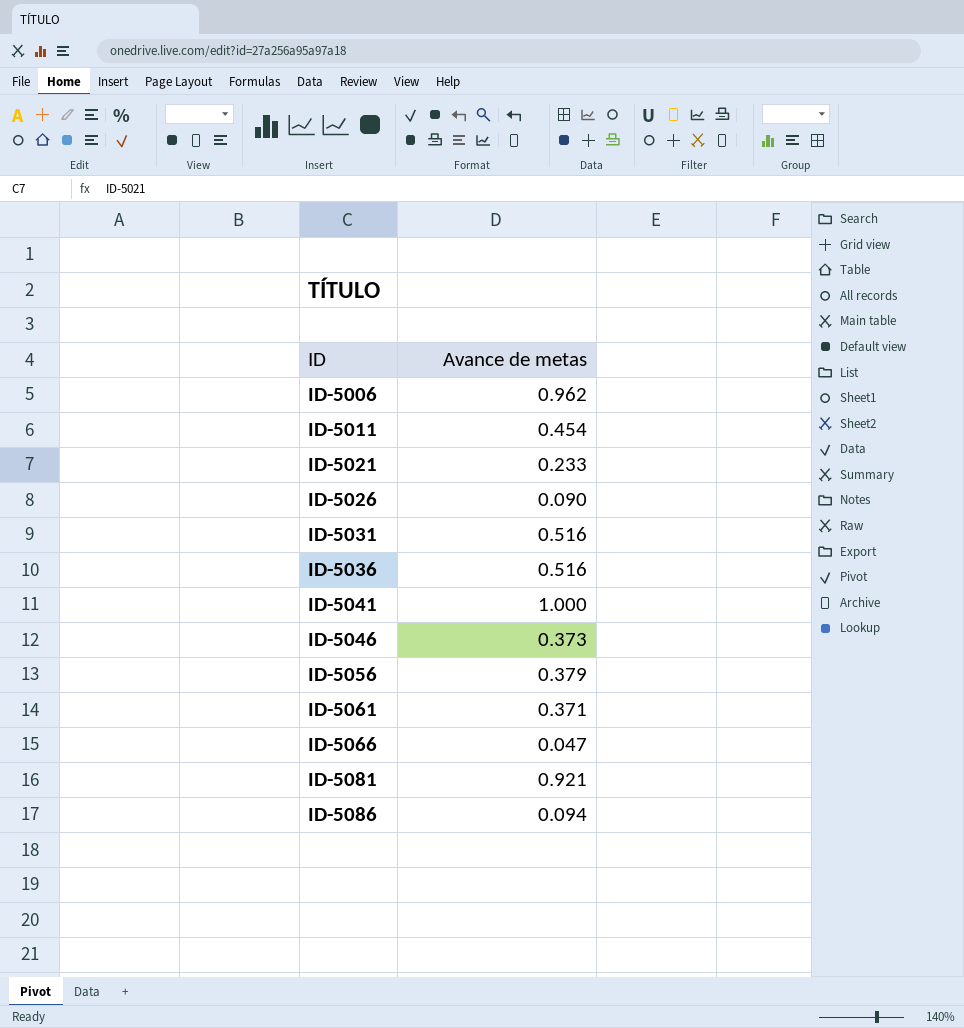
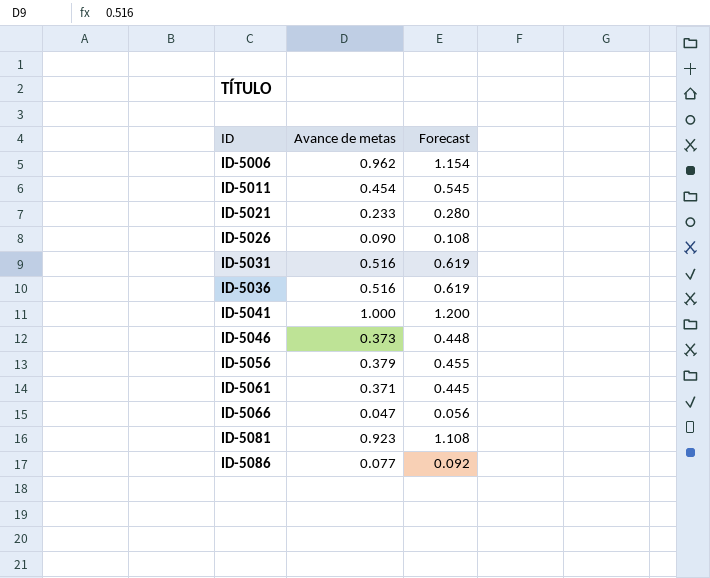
column Forecast | formula: none -> [Avance de metas] * 1.2
ID-5081 | Avance de metas: 0.921 -> 0.923
ID-5086 | Avance de metas: 0.094 -> 0.077

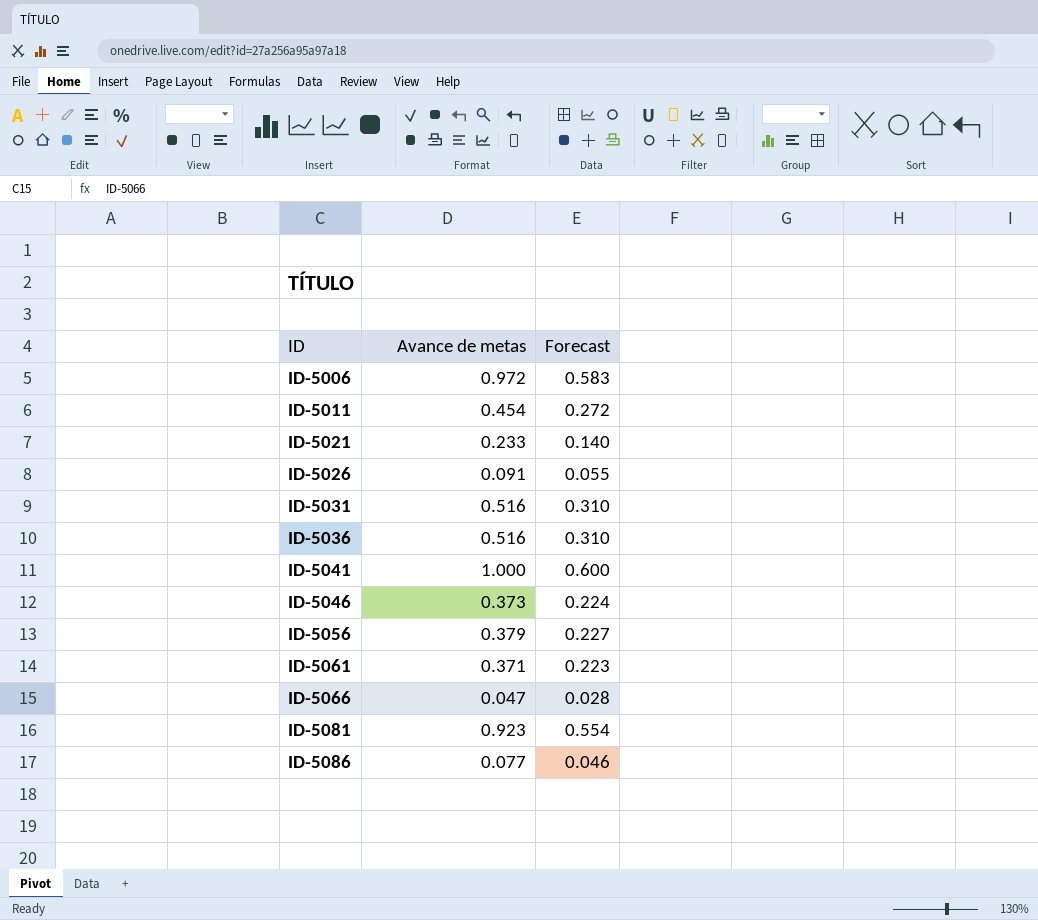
column Forecast | formula: [Avance de metas] * 1.2 -> [Avance de metas] * 0.6
ID-5006 | Avance de metas: 0.962 -> 0.972
ID-5026 | Avance de metas: 0.090 -> 0.091

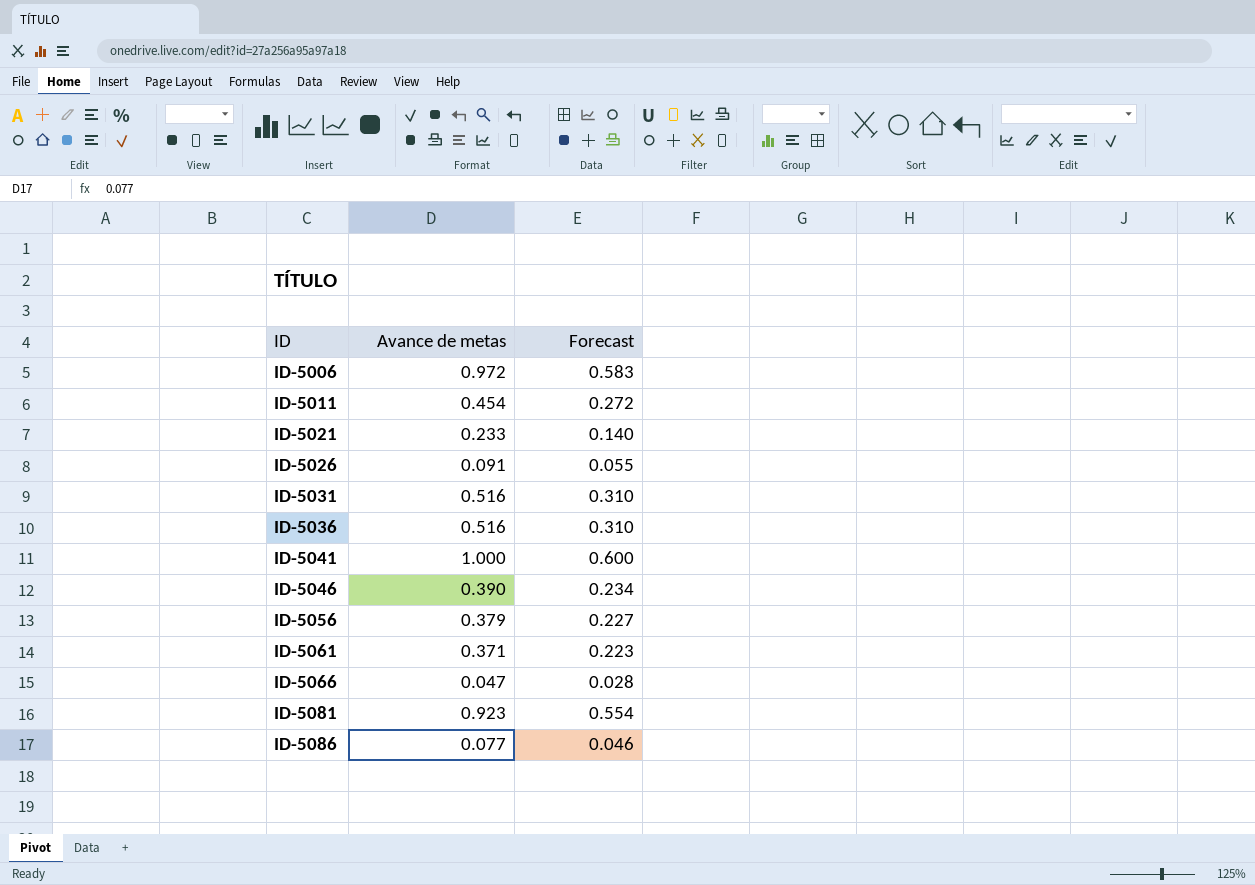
ID-5046 | Avance de metas: 0.373 -> 0.390
ID-5046 | Forecast: 0.224 -> 0.234

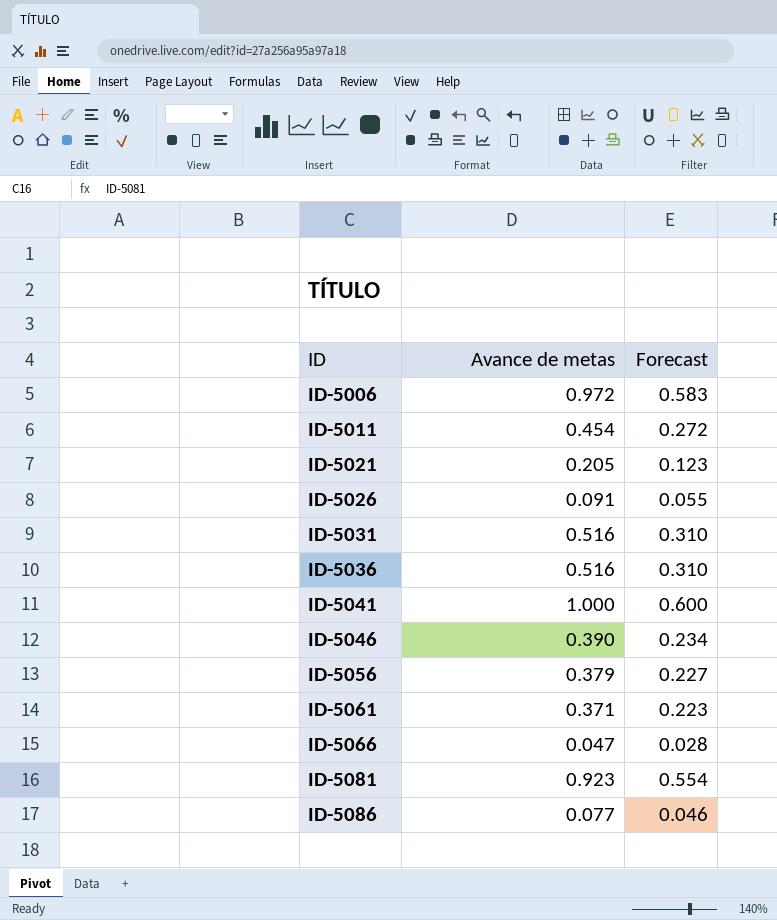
ID-5021 | Avance de metas: 0.233 -> 0.205
ID-5021 | Forecast: 0.140 -> 0.123

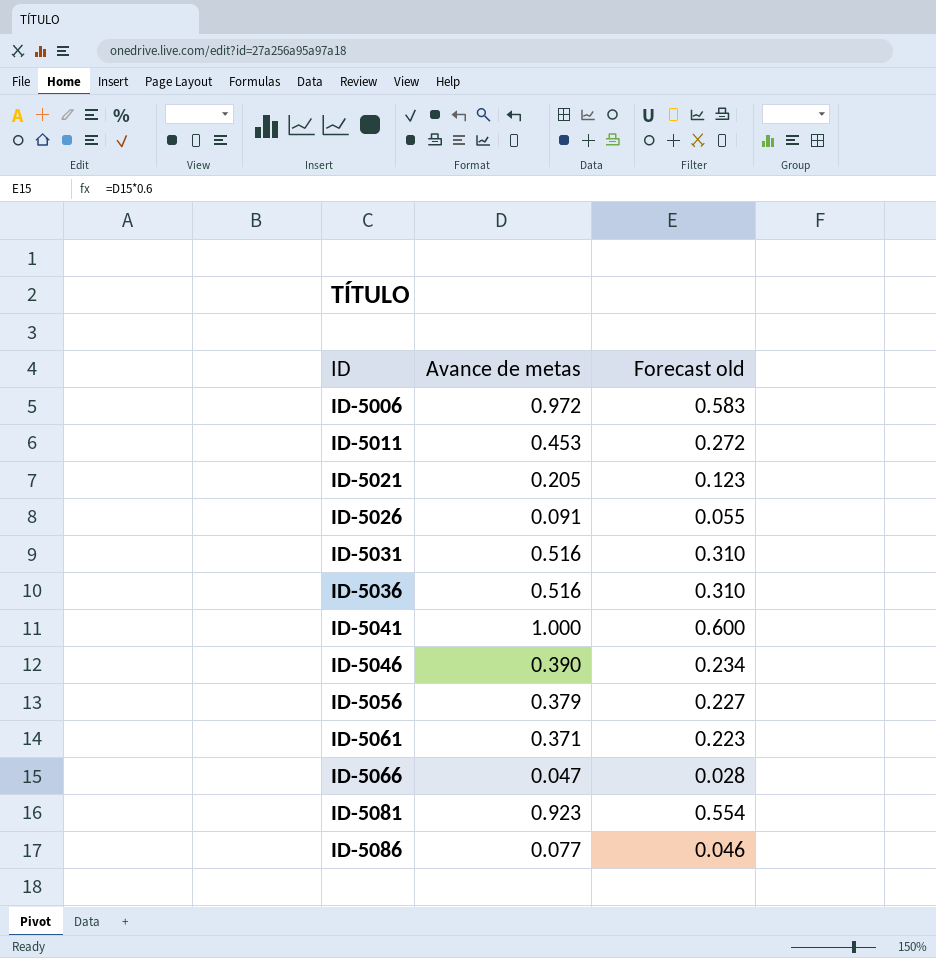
column name: Forecast -> Forecast old
ID-5011 | Avance de metas: 0.454 -> 0.453

